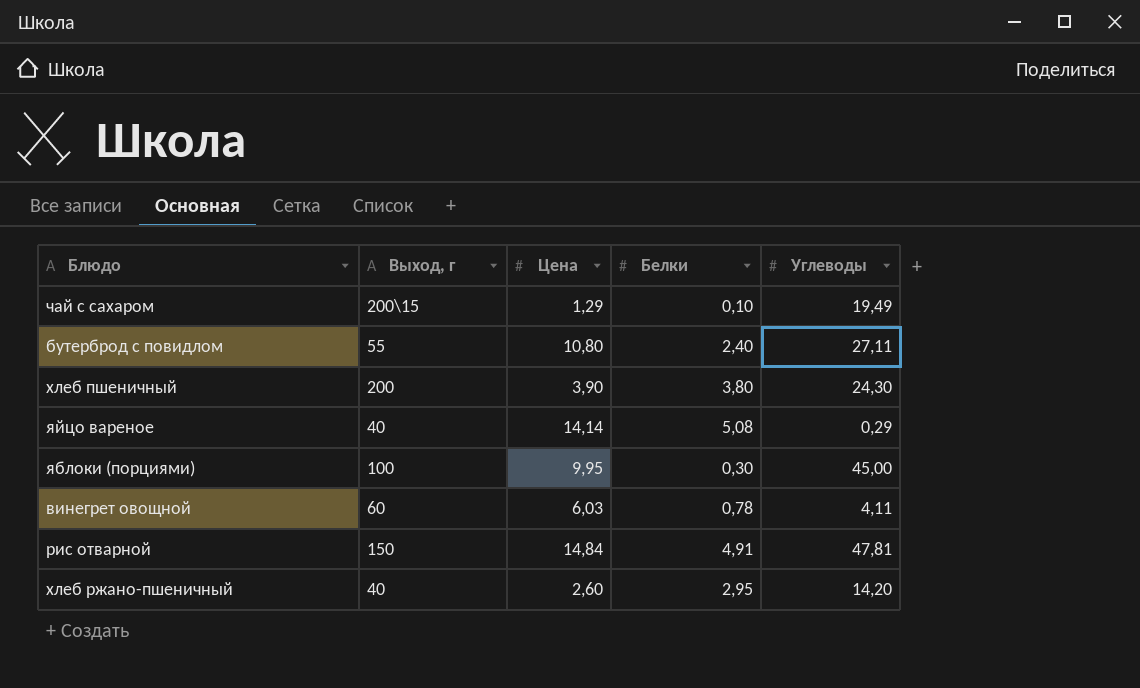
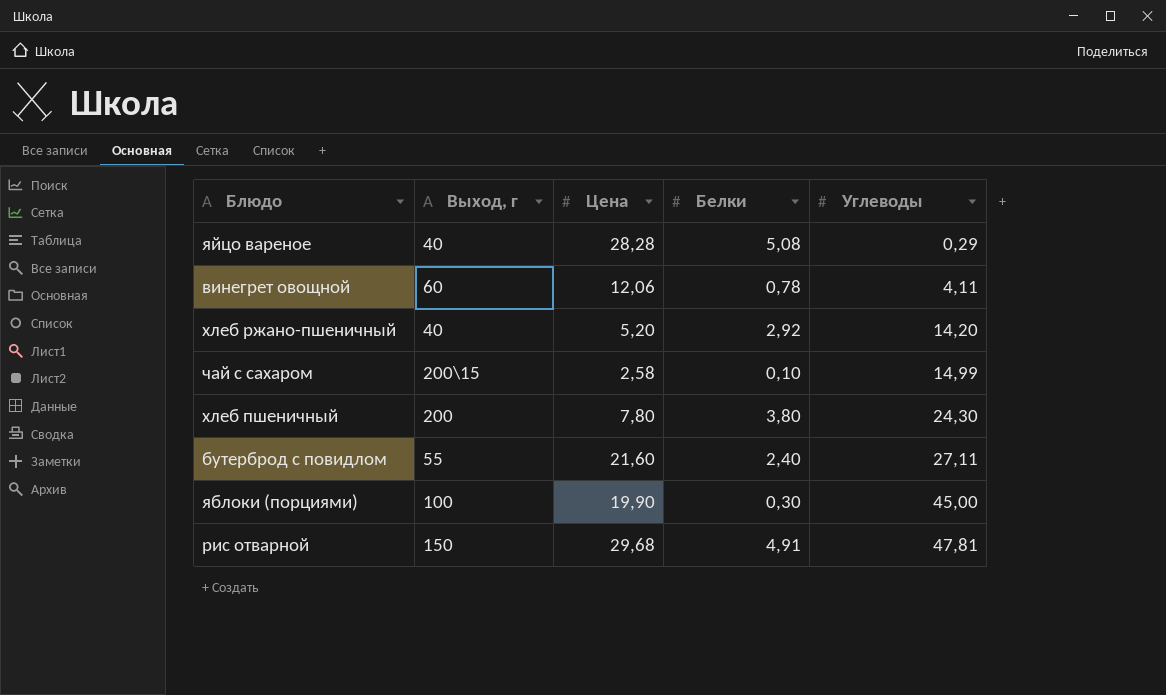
row order: none -> Углеводы ascending
яйцо вареное | Цена: 14,14 -> 28,28
винегрет овощной | Цена: 6,03 -> 12,06
хлеб ржано-пшеничный | Цена: 2,60 -> 5,20
хлеб ржано-пшеничный | Белки: 2,95 -> 2,92
чай с сахаром | Цена: 1,29 -> 2,58
чай с сахаром | Углеводы: 19,49 -> 14,99
хлеб пшеничный | Цена: 3,90 -> 7,80
бутерброд с повидлом | Цена: 10,80 -> 21,60
яблоки (порциями) | Цена: 9,95 -> 19,90
рис отварной | Цена: 14,84 -> 29,68

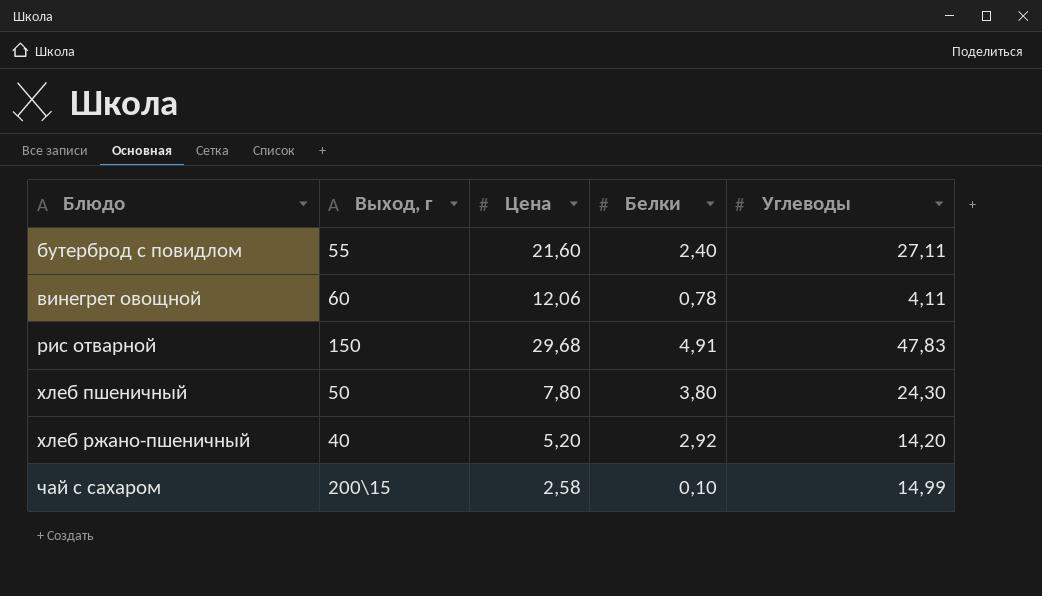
row order: Углеводы ascending -> Блюдо ascending
row яйцо вареное: 40 | 28,28 | 5,08 | 0,29 -> none
row яблоки (порциями): 100 | 19,90 | 0,30 | 45,00 -> none
рис отварной | Углеводы: 47,81 -> 47,83
хлеб пшеничный | Выход, г: 200 -> 50

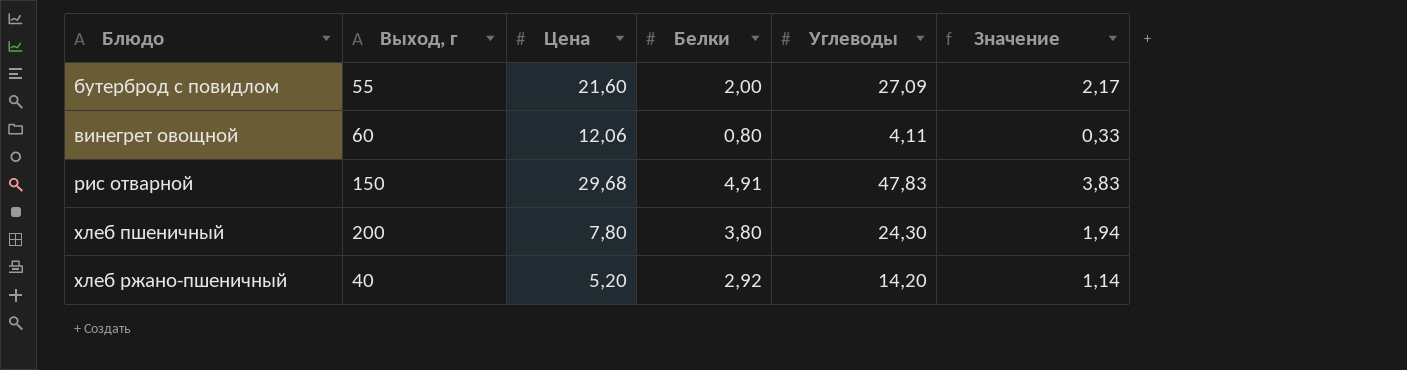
column Значение | formula: none -> [Углеводы] * 0,08
row чай с сахаром: 200\15 | 2,58 | 0,10 | 14,99 -> none
бутерброд с повидлом | Белки: 2,40 -> 2,00
бутерброд с повидлом | Углеводы: 27,11 -> 27,09
винегрет овощной | Белки: 0,78 -> 0,80
хлеб пшеничный | Выход, г: 50 -> 200

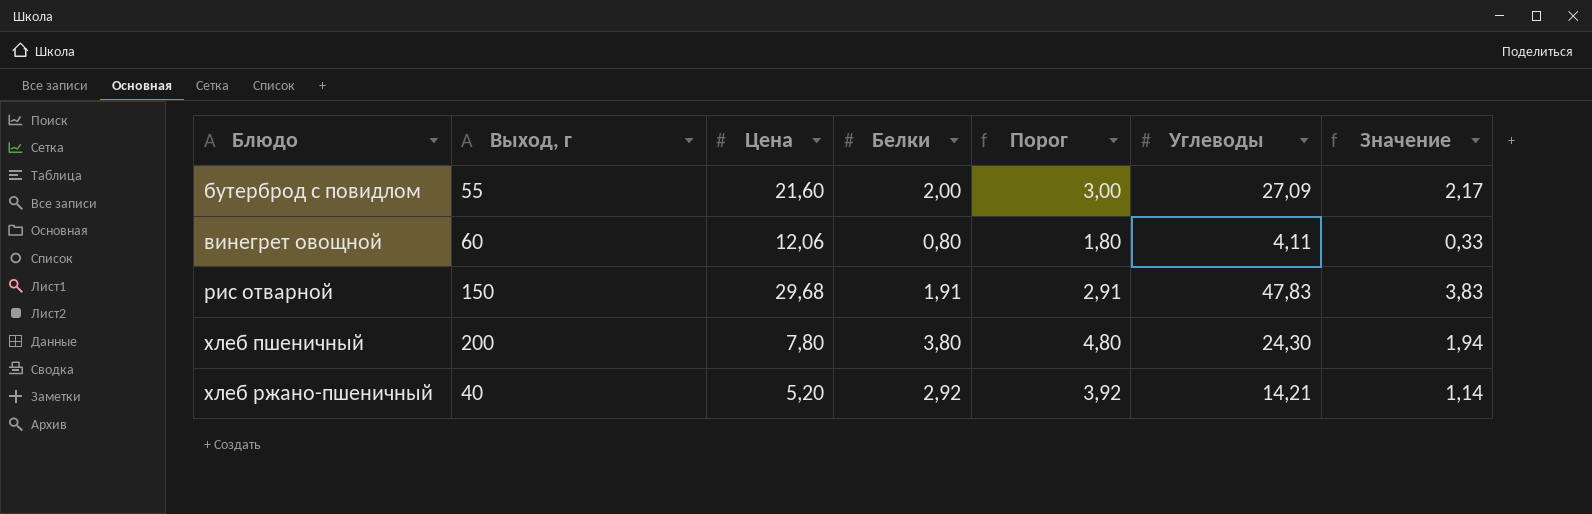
column Порог | formula: none -> [Белки] + 1
рис отварной | Белки: 4,91 -> 1,91
хлеб ржано-пшеничный | Углеводы: 14,20 -> 14,21

